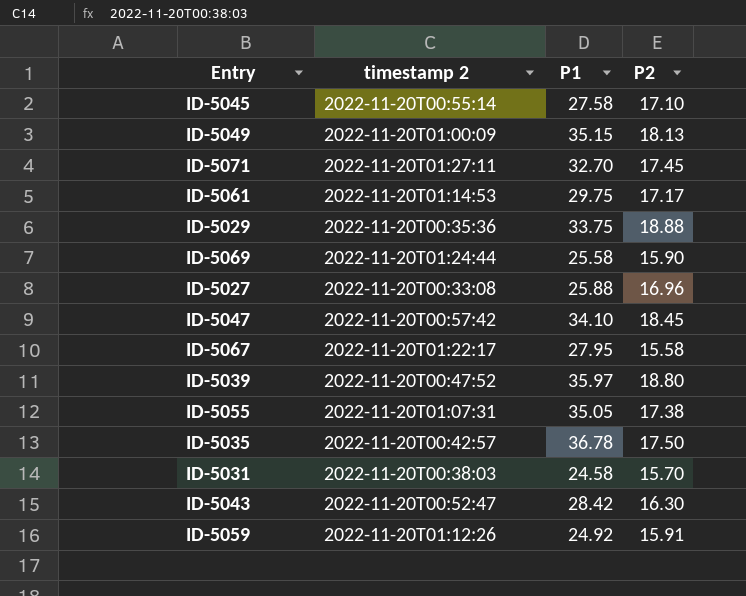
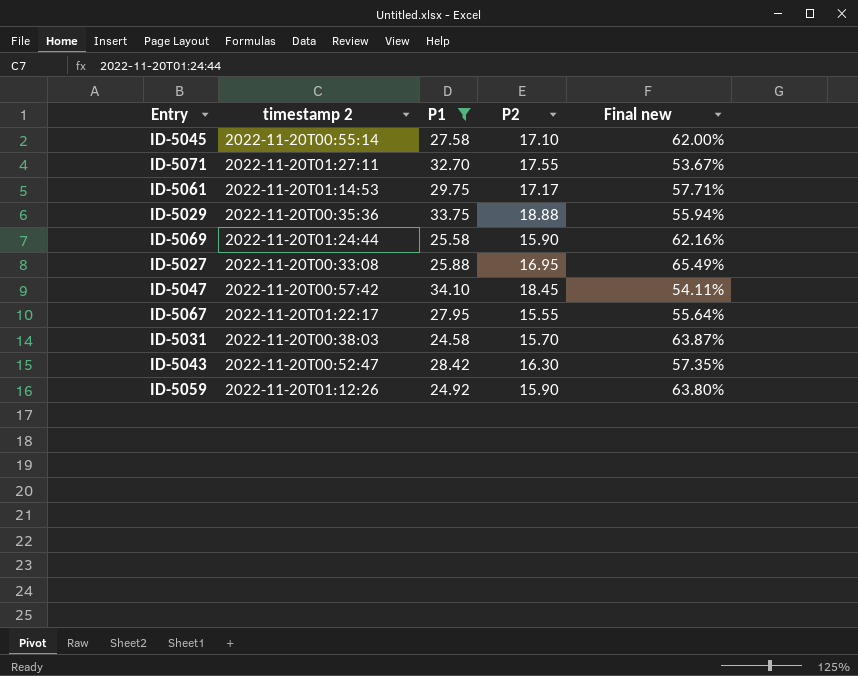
filter: none -> P1 <= 34.10
column Final new | formula: none -> [P2] / [P1]
ID-5071 | P2: 17.45 -> 17.55
ID-5027 | P2: 16.96 -> 16.95
ID-5067 | P2: 15.58 -> 15.55
ID-5059 | P2: 15.91 -> 15.90

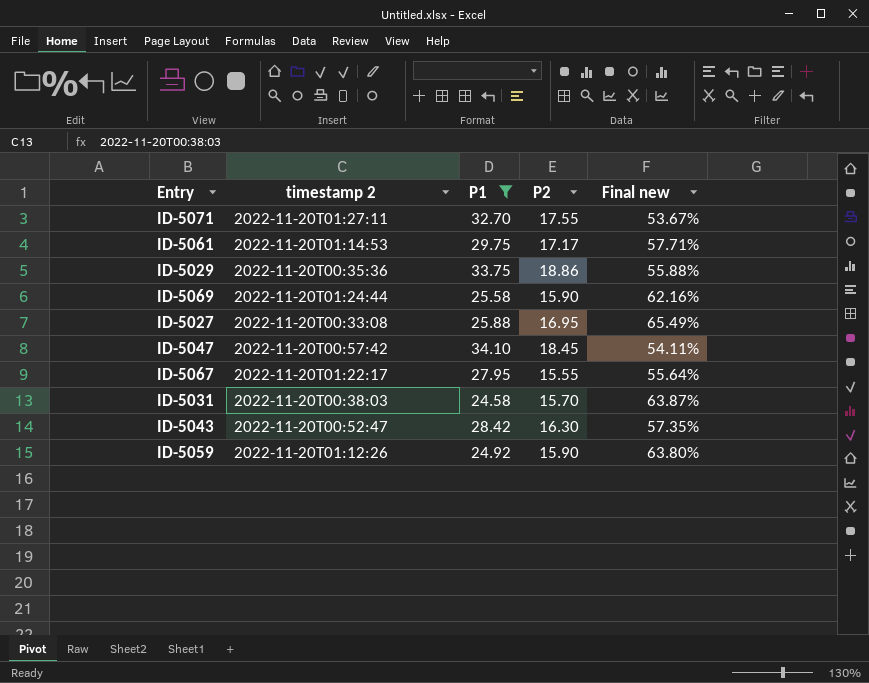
row ID-5045: 2022-11-20T00:55:14 | 27.58 | 17.10 | 62.00% -> none
ID-5029 | P2: 18.88 -> 18.86
ID-5029 | Final new: 55.94% -> 55.88%

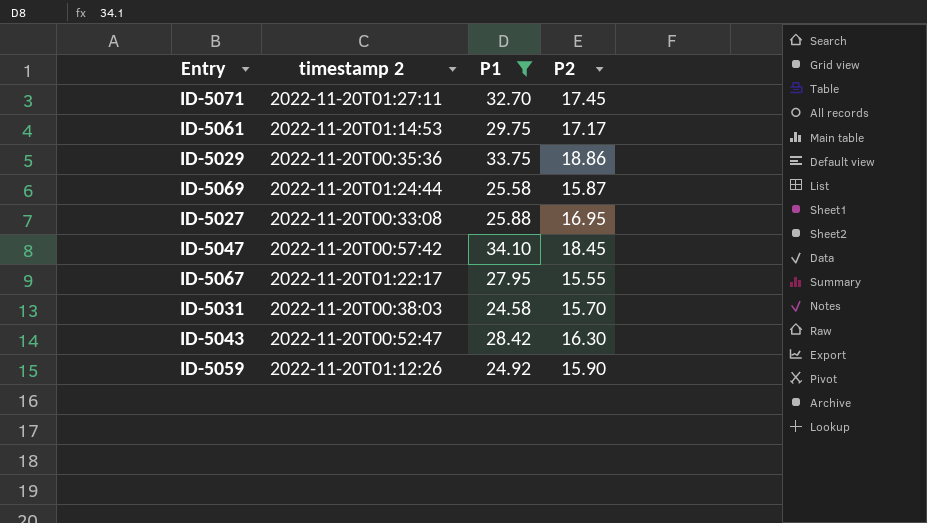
column Final new | formula: [P2] / [P1] -> none
ID-5071 | P2: 17.55 -> 17.45
ID-5069 | P2: 15.90 -> 15.87

